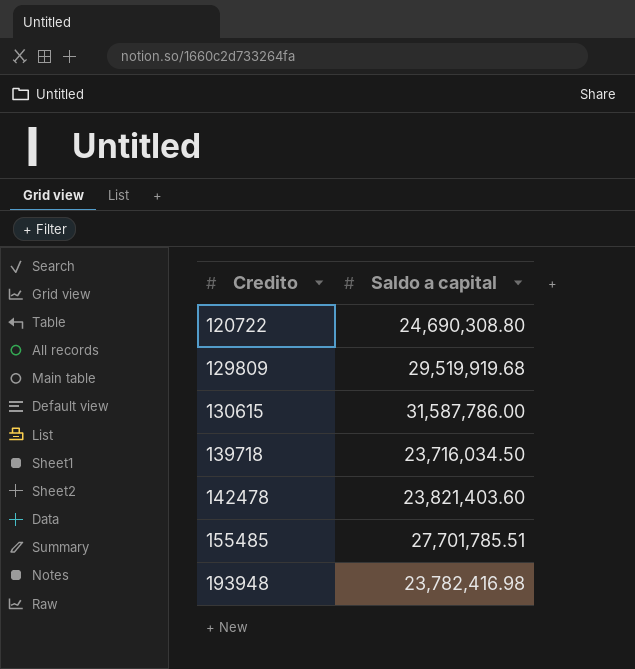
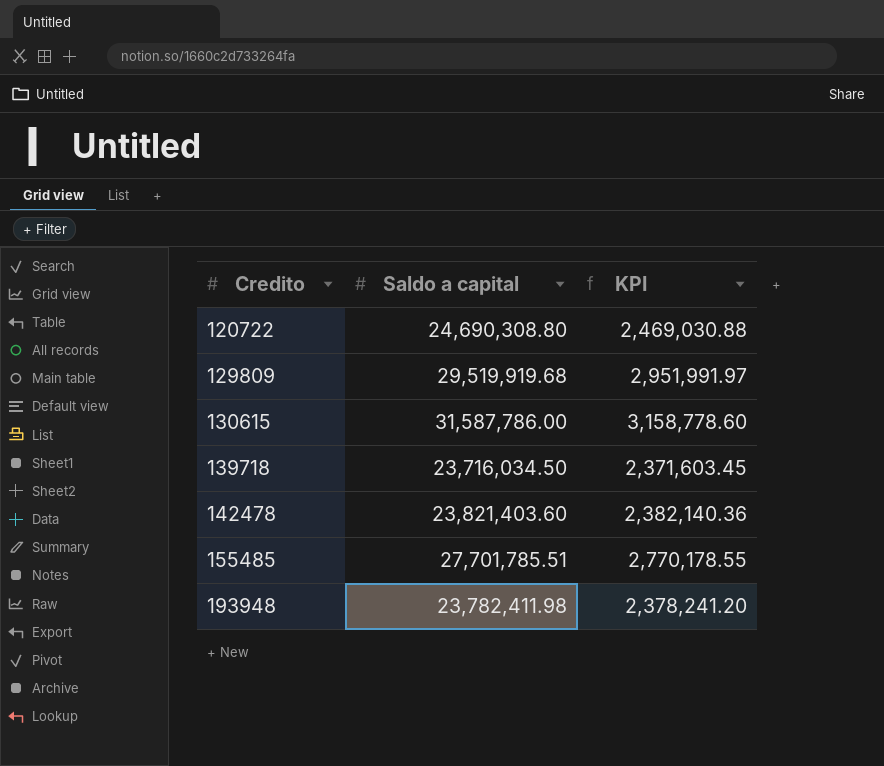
column KPI | formula: none -> [Saldo a capital] * 0.1
193948 | Saldo a capital: 23,782,416.98 -> 23,782,411.98

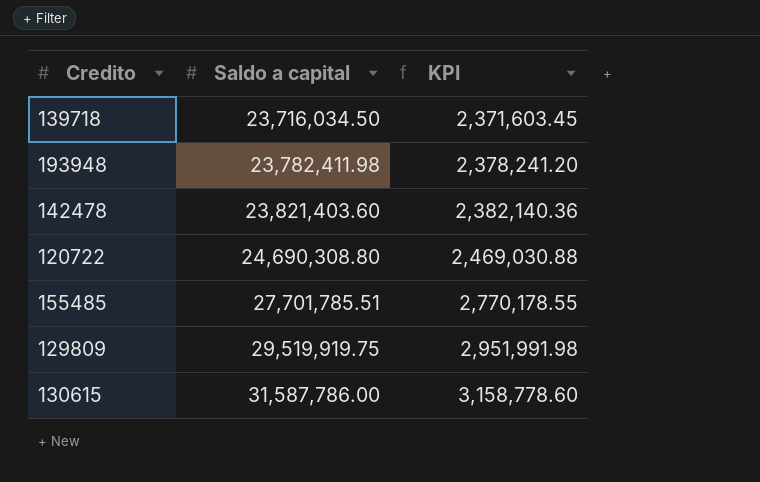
row order: Credito ascending -> Saldo a capital ascending
129809 | Saldo a capital: 29,519,919.68 -> 29,519,919.75
129809 | KPI: 2,951,991.97 -> 2,951,991.98

